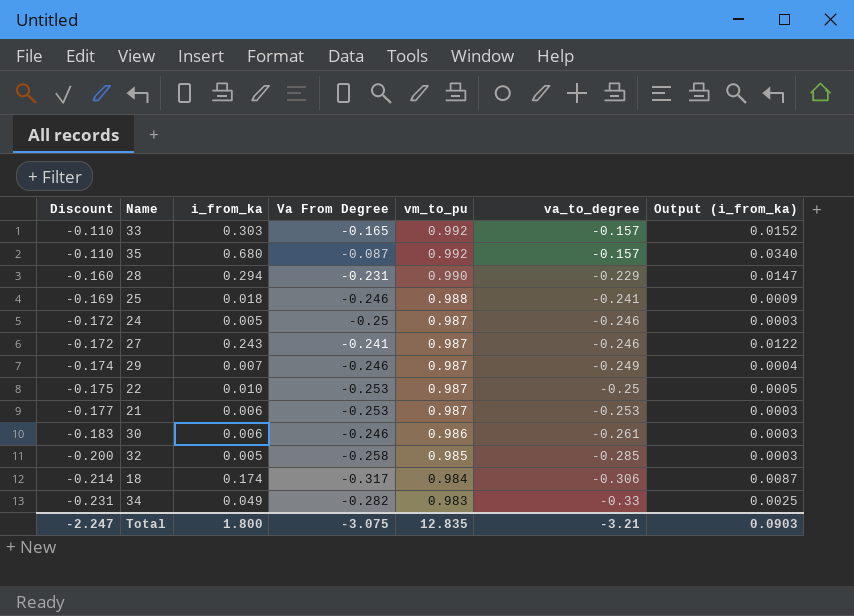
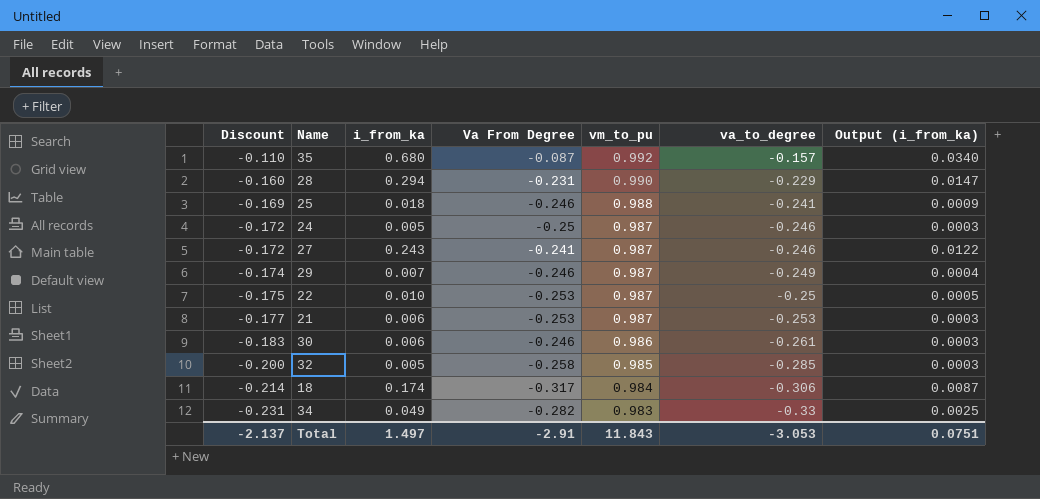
row 33: -0.110 | 0.303 | -0.165 | 0.992 | -0.157 | 0.0152 -> none
Total | Discount: -2.247 -> -2.137
Total | i_from_ka: 1.800 -> 1.497
Total | Va From Degree: -3.075 -> -2.91
Total | vm_to_pu: 12.835 -> 11.843
Total | va_to_degree: -3.21 -> -3.053
Total | Output (i_from_ka): 0.0903 -> 0.0751

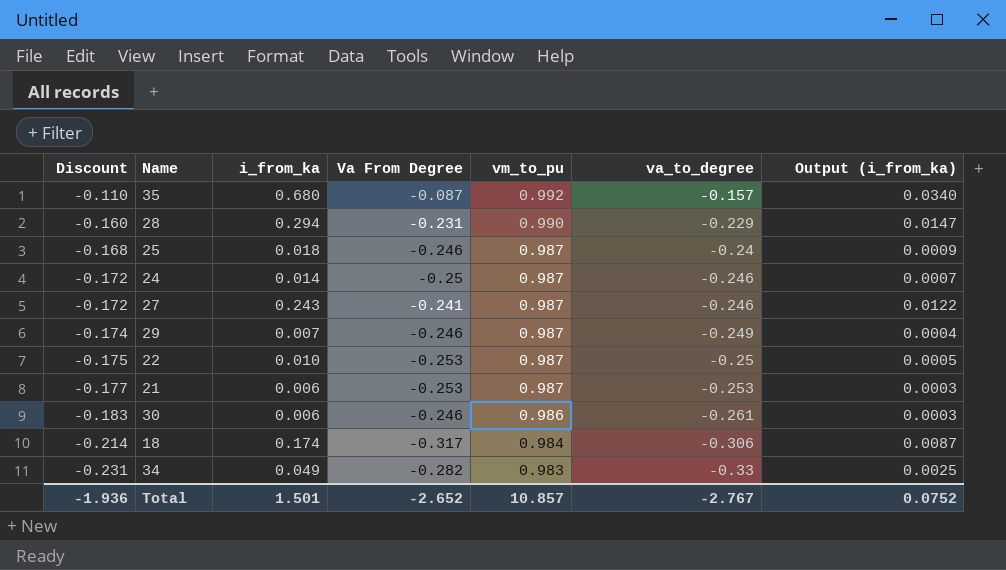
row 32: -0.200 | 0.005 | -0.258 | 0.985 | -0.285 | 0.0003 -> none
25 | Discount: -0.169 -> -0.168
25 | vm_to_pu: 0.988 -> 0.987
25 | va_to_degree: -0.241 -> -0.24
24 | i_from_ka: 0.005 -> 0.014
24 | Output (i_from_ka): 0.0003 -> 0.0007
Total | Discount: -2.137 -> -1.936
Total | i_from_ka: 1.497 -> 1.501
Total | Va From Degree: -2.91 -> -2.652
Total | vm_to_pu: 11.843 -> 10.857
Total | va_to_degree: -3.053 -> -2.767
Total | Output (i_from_ka): 0.0751 -> 0.0752

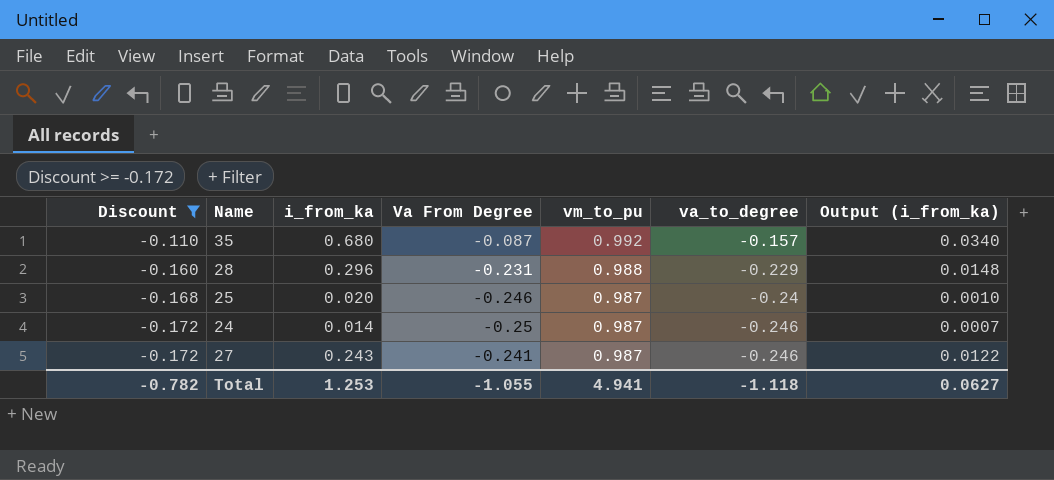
filter: none -> Discount >= -0.172
28 | i_from_ka: 0.294 -> 0.296
28 | vm_to_pu: 0.990 -> 0.988
28 | Output (i_from_ka): 0.0147 -> 0.0148
25 | i_from_ka: 0.018 -> 0.020
25 | Output (i_from_ka): 0.0009 -> 0.0010
Total | Discount: -1.936 -> -0.782
Total | i_from_ka: 1.501 -> 1.253
Total | Va From Degree: -2.652 -> -1.055
Total | vm_to_pu: 10.857 -> 4.941
Total | va_to_degree: -2.767 -> -1.118
Total | Output (i_from_ka): 0.0752 -> 0.0627

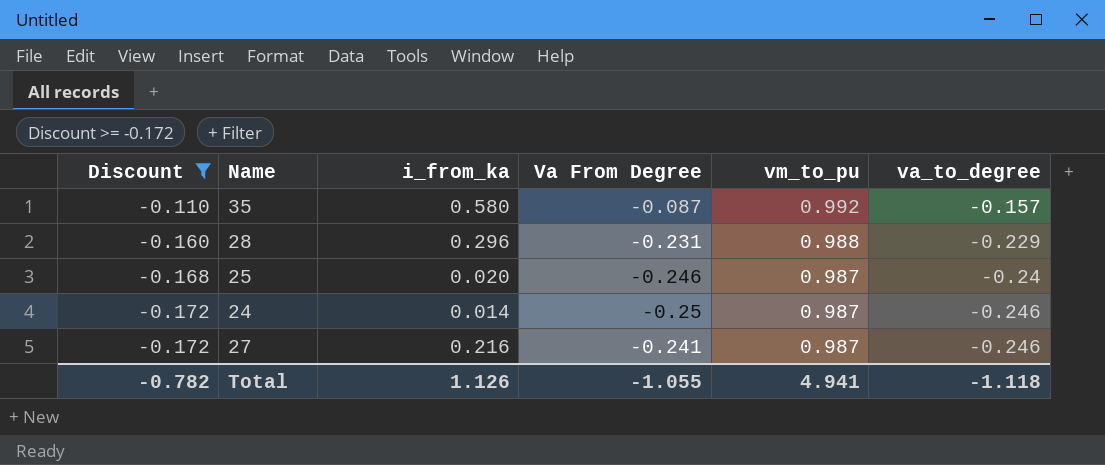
column Output (i_from_ka) | formula: [i_from_ka] * 0.05 -> none
35 | i_from_ka: 0.680 -> 0.580
27 | i_from_ka: 0.243 -> 0.216
Total | i_from_ka: 1.253 -> 1.126

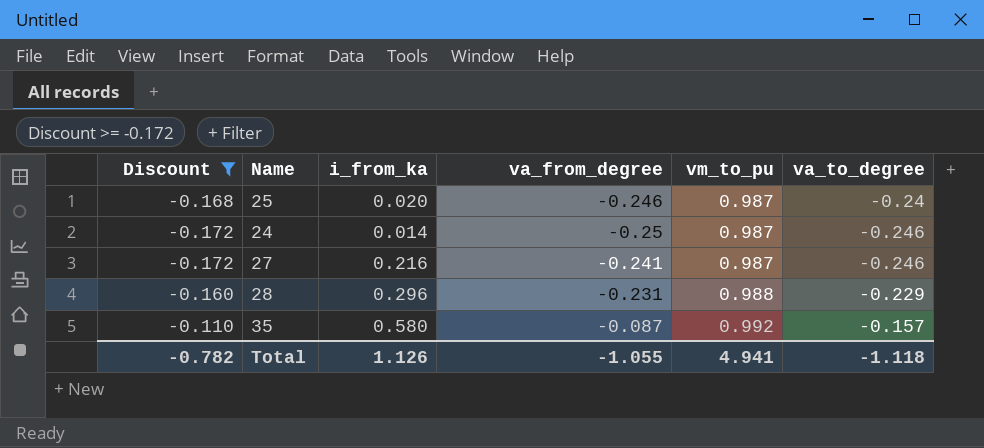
row order: Discount descending -> vm_to_pu ascending
column name: Va From Degree -> va_from_degree

